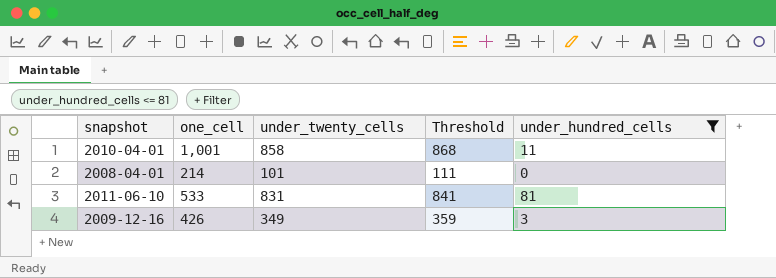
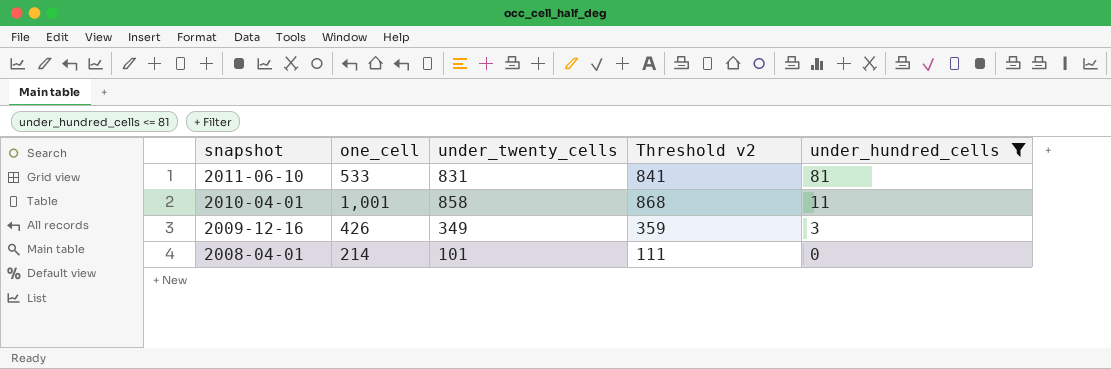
row order: none -> snapshot descending
column name: Threshold -> Threshold v2

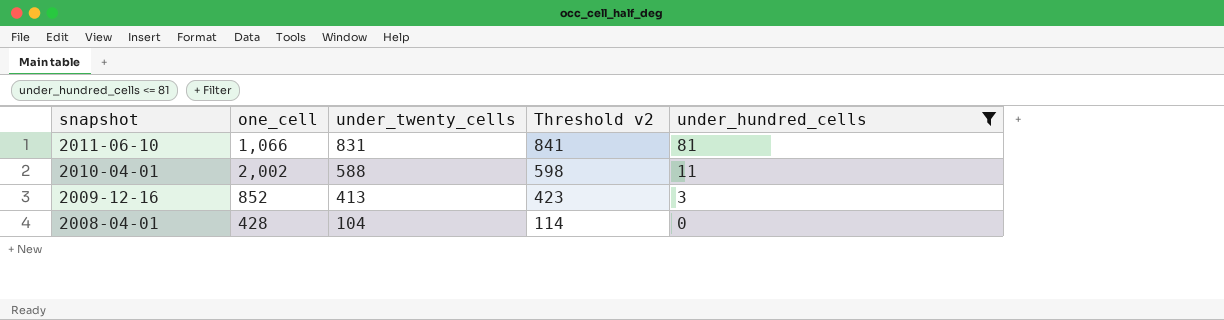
2011-06-10 | one_cell: 533 -> 1,066
2010-04-01 | one_cell: 1,001 -> 2,002
2010-04-01 | under_twenty_cells: 858 -> 588
2010-04-01 | Threshold v2: 868 -> 598
2009-12-16 | one_cell: 426 -> 852
2009-12-16 | under_twenty_cells: 349 -> 413
2009-12-16 | Threshold v2: 359 -> 423
2008-04-01 | one_cell: 214 -> 428
2008-04-01 | under_twenty_cells: 101 -> 104
2008-04-01 | Threshold v2: 111 -> 114

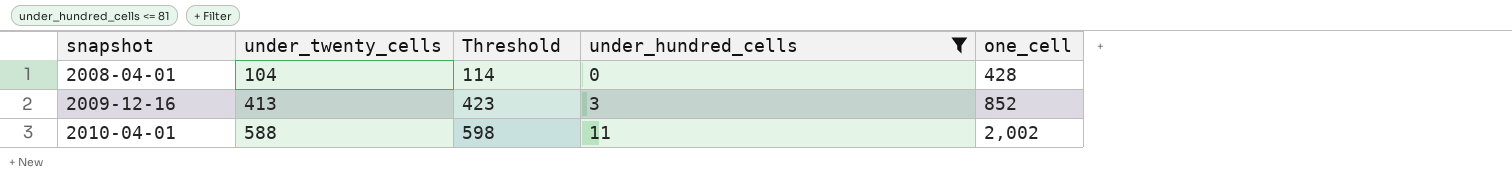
row order: snapshot descending -> snapshot ascending
column name: Threshold v2 -> Threshold
column one_cell | position: 2 -> 5
row 2011-06-10: 1,066 | 831 | 841 | 81 -> none

